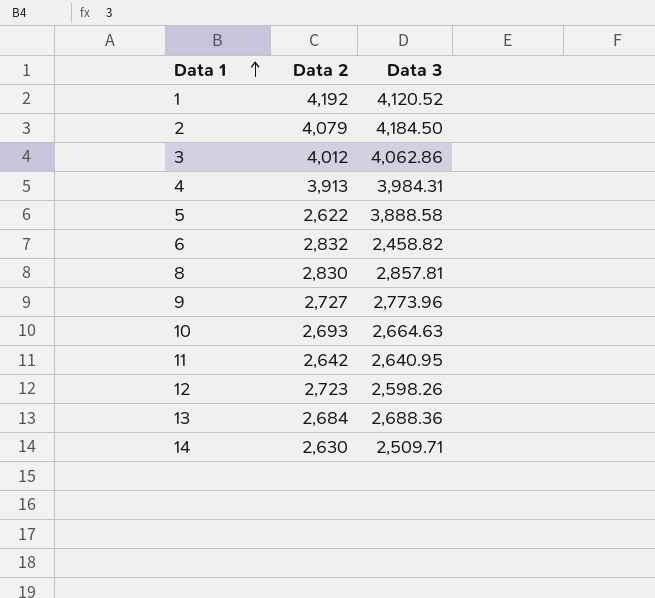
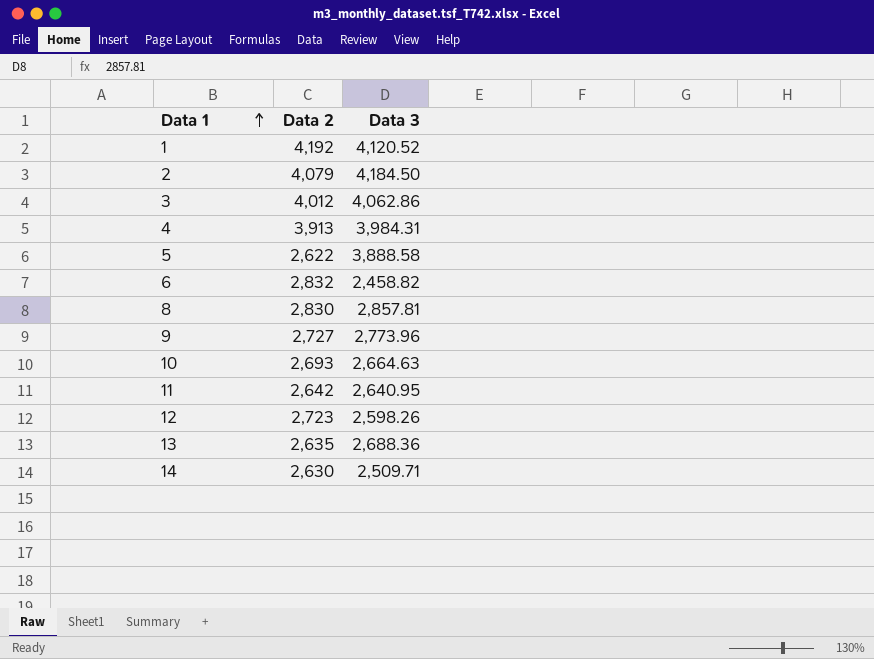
13 | Data 2: 2,684 -> 2,635

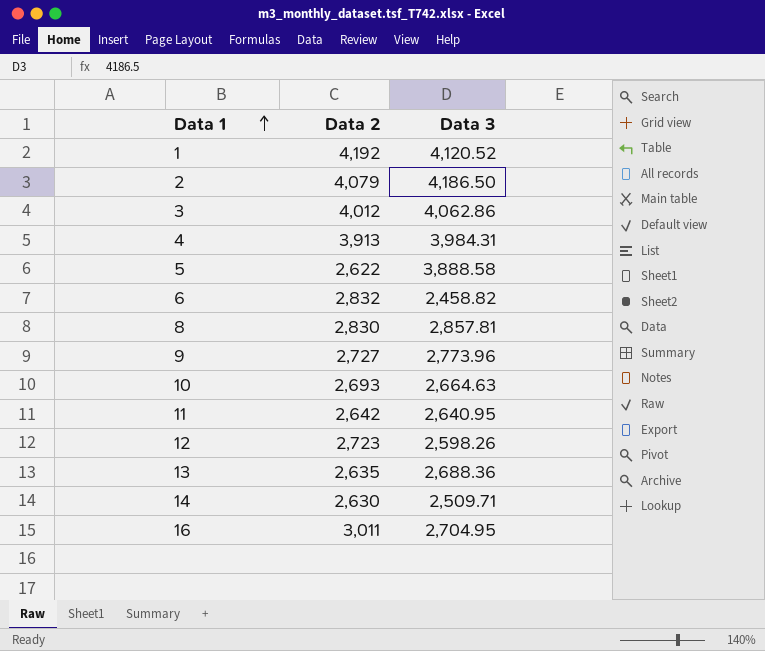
2 | Data 3: 4,184.50 -> 4,186.50
row 16: none -> 3,011 | 2,704.95

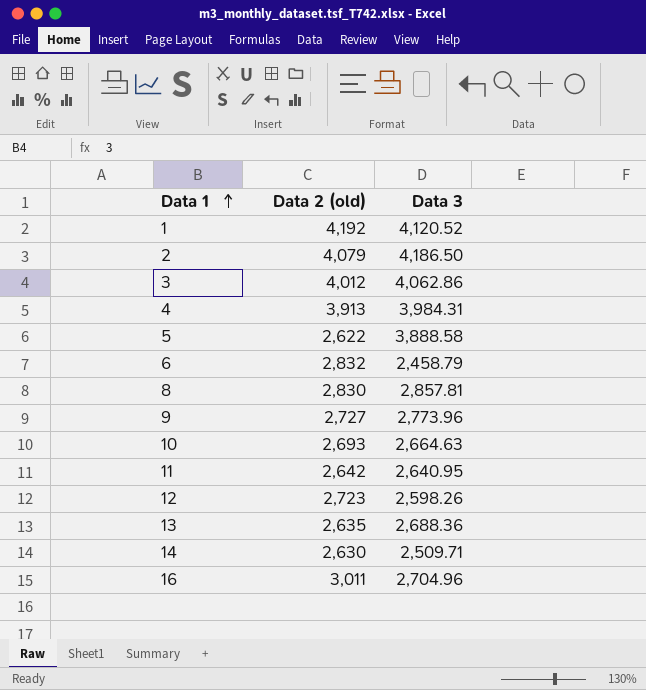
column name: Data 2 -> Data 2 (old)
6 | Data 3: 2,458.82 -> 2,458.79
16 | Data 3: 2,704.95 -> 2,704.96

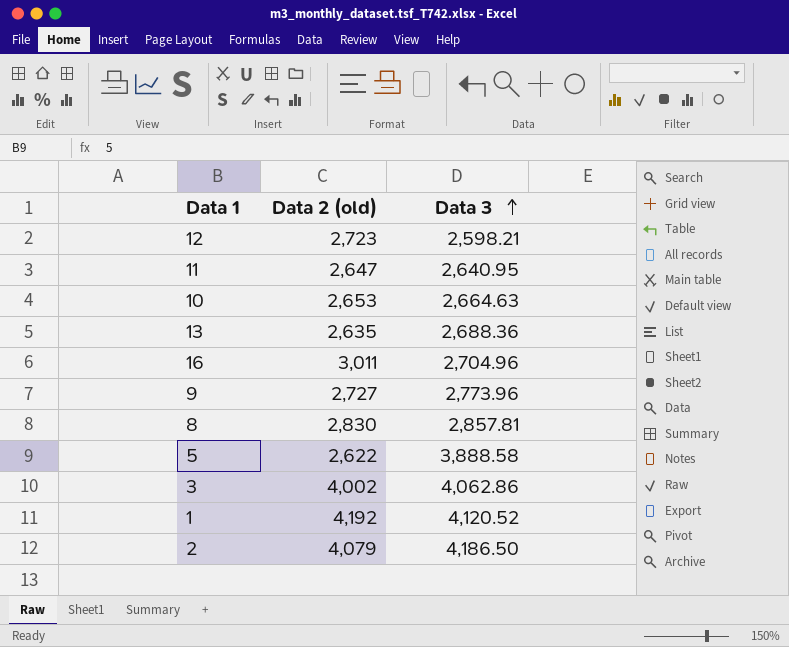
row order: Data 1 ascending -> Data 3 ascending
row 4: 3,913 | 3,984.31 -> none
row 6: 2,832 | 2,458.79 -> none
row 14: 2,630 | 2,509.71 -> none
12 | Data 3: 2,598.26 -> 2,598.21
11 | Data 2 (old): 2,642 -> 2,647
10 | Data 2 (old): 2,693 -> 2,653
3 | Data 2 (old): 4,012 -> 4,002

